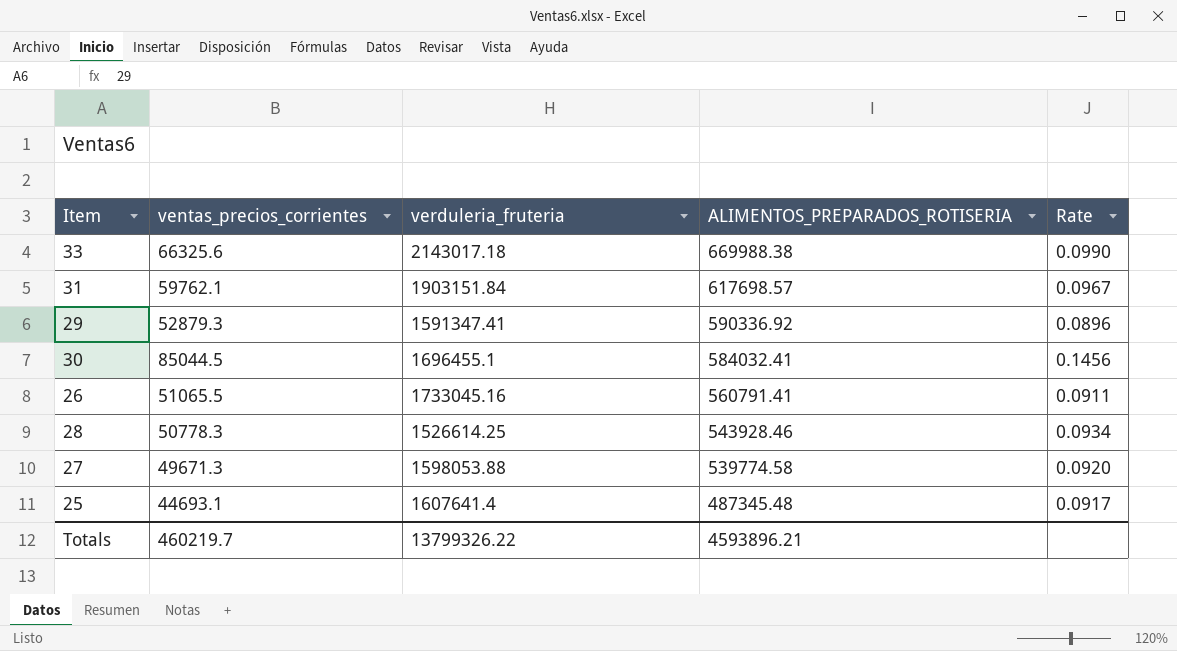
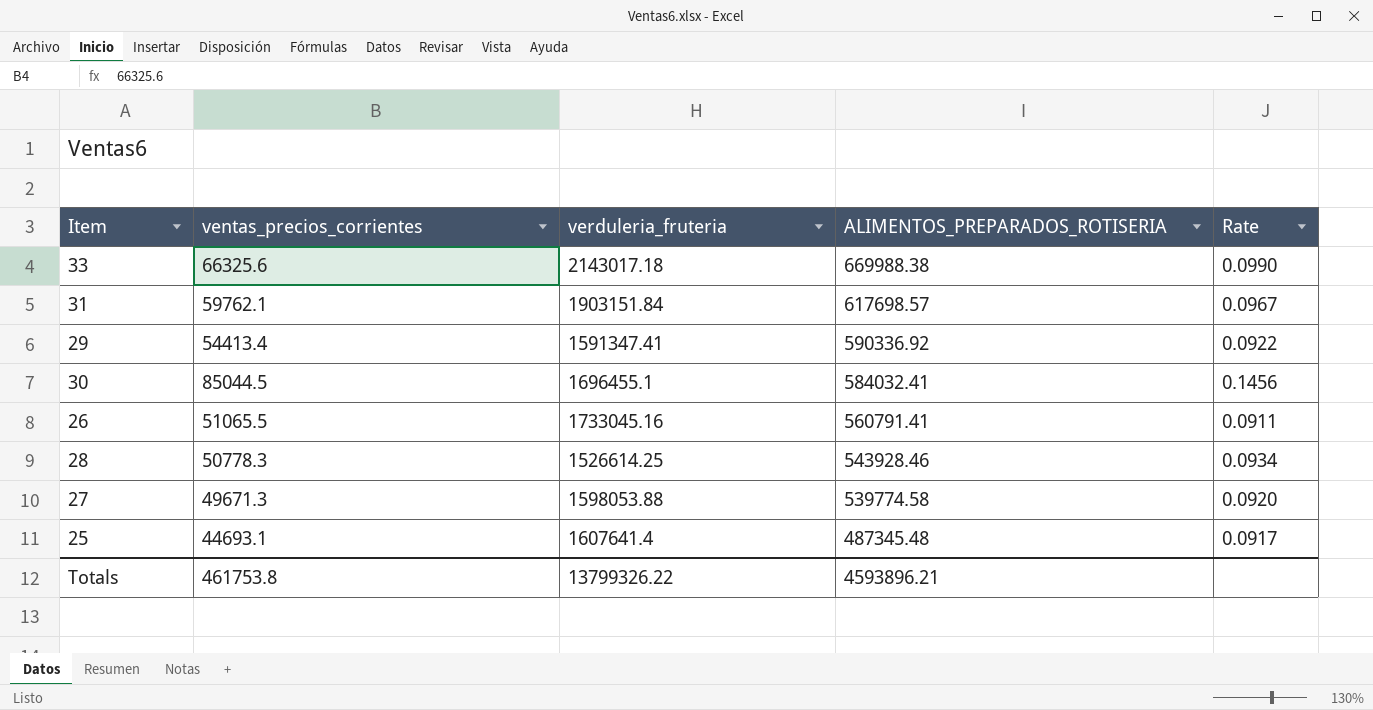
29 | ventas_precios_corrientes: 52879.3 -> 54413.4
29 | Rate: 0.0896 -> 0.0922
Totals | ventas_precios_corrientes: 460219.7 -> 461753.8

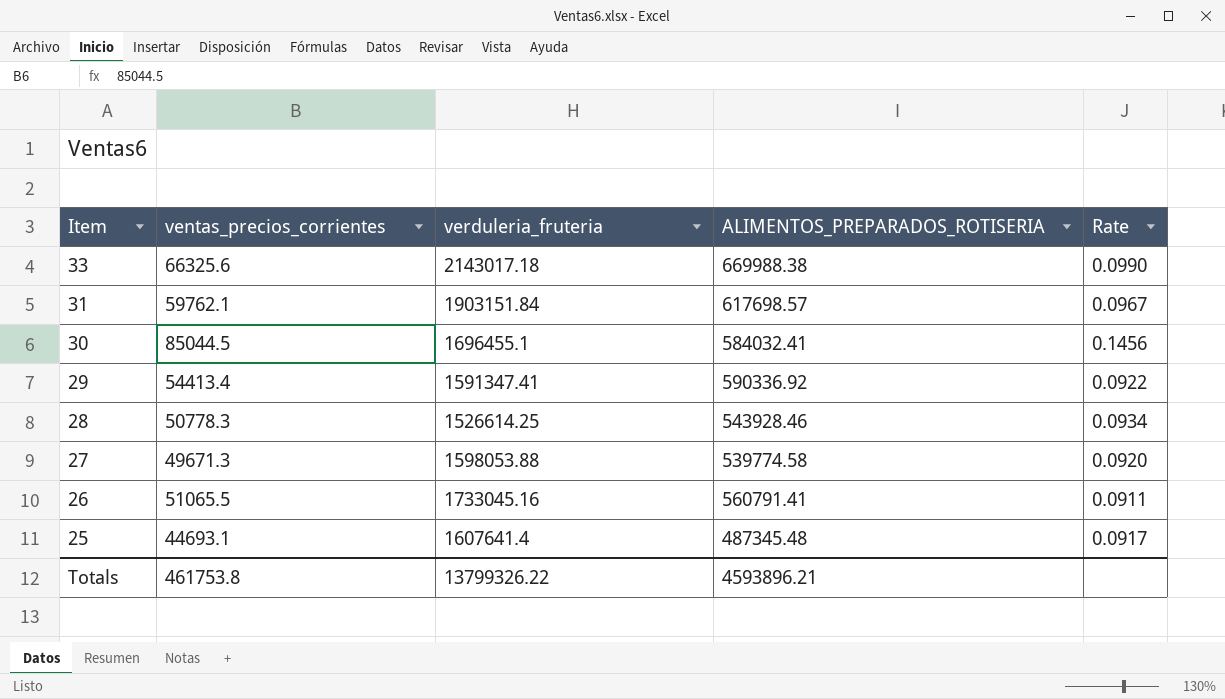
row order: ALIMENTOS_PREPARADOS_ROTISERIA descending -> Item descending

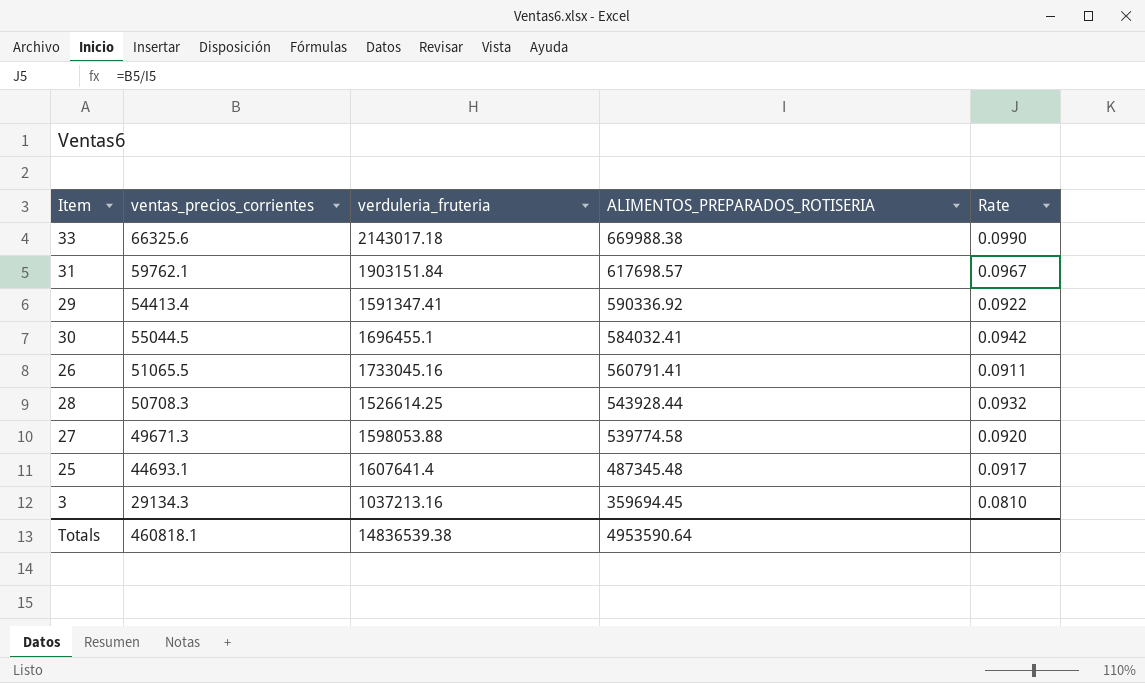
row order: Item descending -> ALIMENTOS_PREPARADOS_ROTISERIA descending
30 | ventas_precios_corrientes: 85044.5 -> 55044.5
30 | Rate: 0.1456 -> 0.0942
28 | ventas_precios_corrientes: 50778.3 -> 50708.3
28 | ALIMENTOS_PREPARADOS_ROTISERIA: 543928.46 -> 543928.44
28 | Rate: 0.0934 -> 0.0932
row 3: none -> 29134.3 | 1037213.16 | 359694.45 | 0.0810
Totals | ventas_precios_corrientes: 461753.8 -> 460818.1
Totals | verduleria_fruteria: 13799326.22 -> 14836539.38
Totals | ALIMENTOS_PREPARADOS_ROTISERIA: 4593896.21 -> 4953590.64

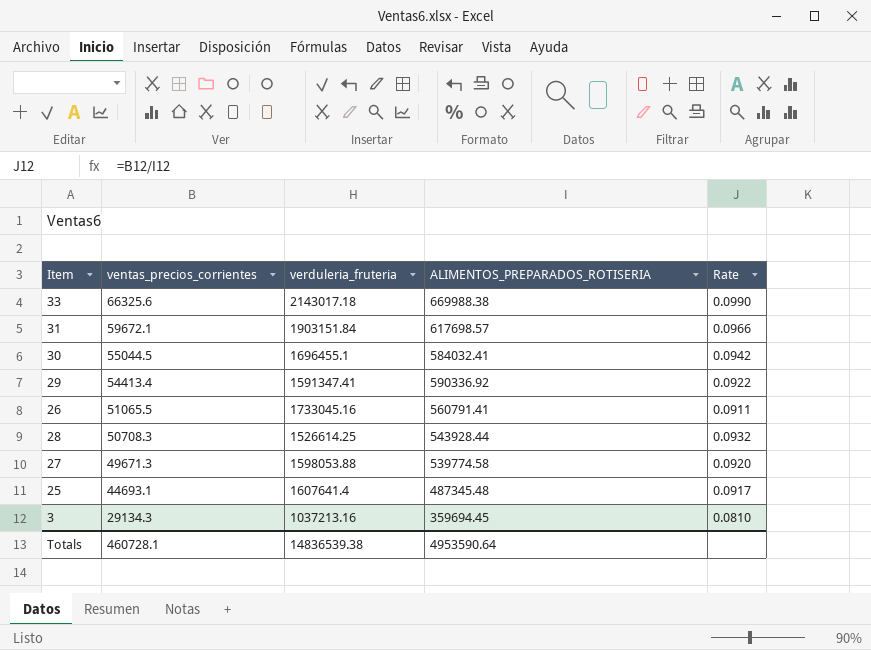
row order: ALIMENTOS_PREPARADOS_ROTISERIA descending -> ventas_precios_corrientes descending
31 | ventas_precios_corrientes: 59762.1 -> 59672.1
31 | Rate: 0.0967 -> 0.0966
Totals | ventas_precios_corrientes: 460818.1 -> 460728.1

